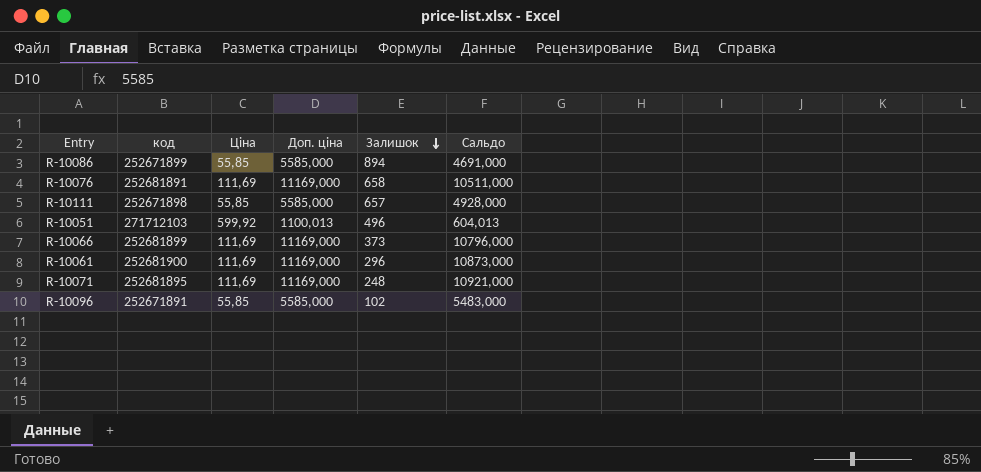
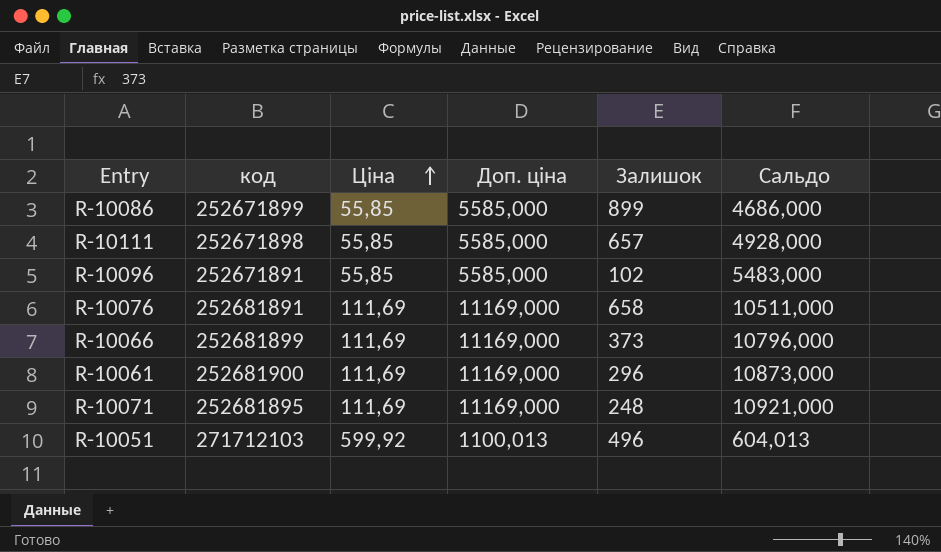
row order: Залишок descending -> Ціна ascending
R-10086 | Залишок: 894 -> 899
R-10086 | Сальдо: 4691,000 -> 4686,000

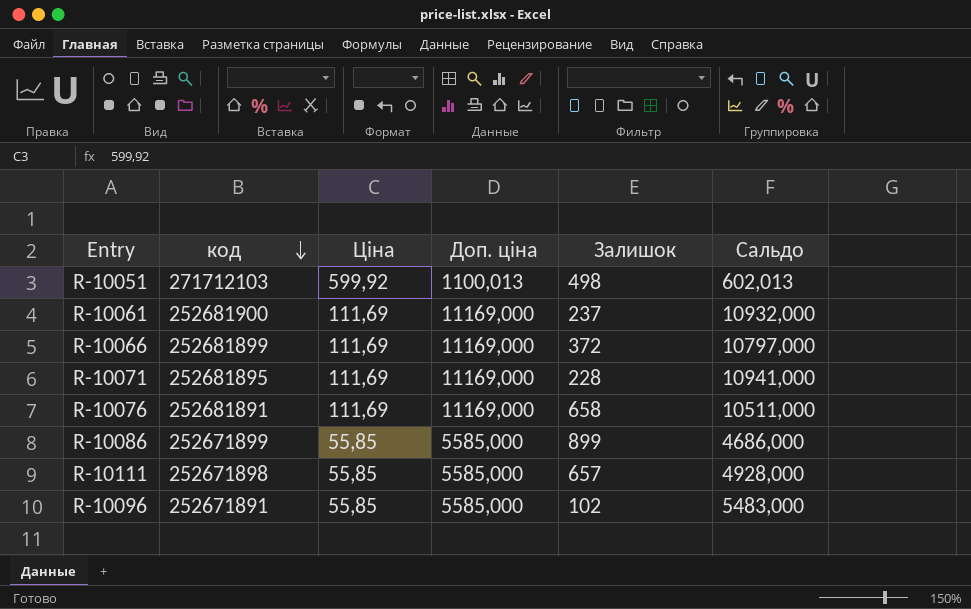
row order: Ціна ascending -> код descending
R-10051 | Залишок: 496 -> 498
R-10051 | Сальдо: 604,013 -> 602,013
R-10061 | Залишок: 296 -> 237
R-10061 | Сальдо: 10873,000 -> 10932,000
R-10066 | Залишок: 373 -> 372
R-10066 | Сальдо: 10796,000 -> 10797,000
R-10071 | Залишок: 248 -> 228
R-10071 | Сальдо: 10921,000 -> 10941,000

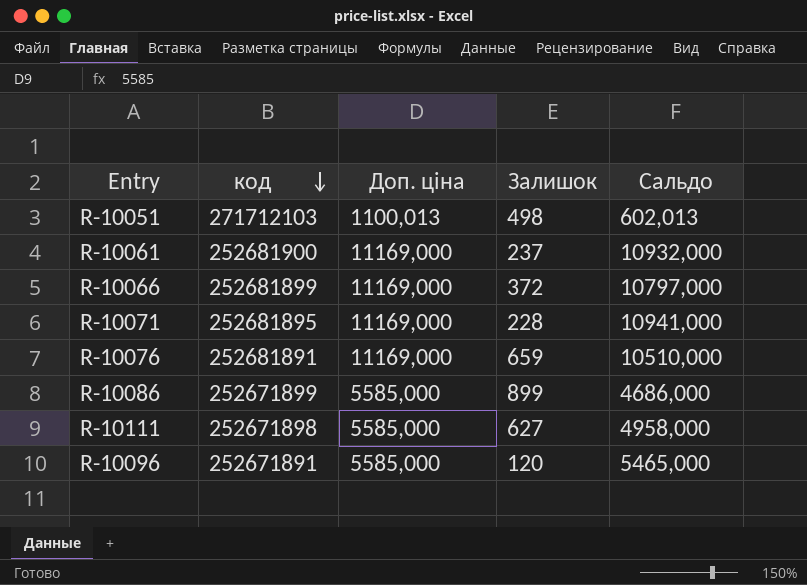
column Ціна | position: 3 -> none
R-10076 | Залишок: 658 -> 659
R-10076 | Сальдо: 10511,000 -> 10510,000
R-10111 | Залишок: 657 -> 627
R-10111 | Сальдо: 4928,000 -> 4958,000
R-10096 | Залишок: 102 -> 120
R-10096 | Сальдо: 5483,000 -> 5465,000

